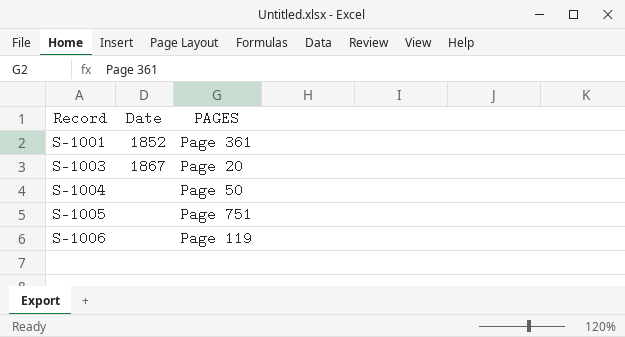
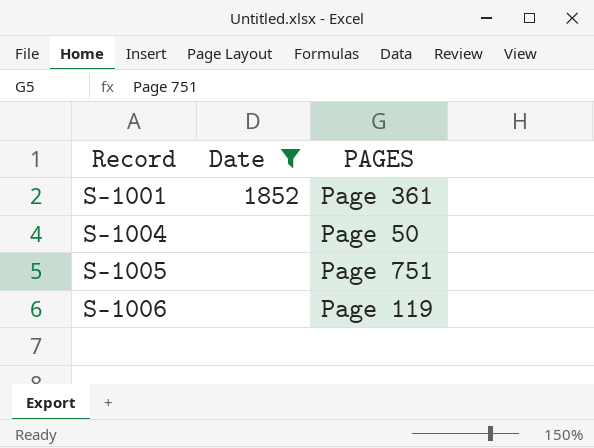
filter: none -> Date != 1867

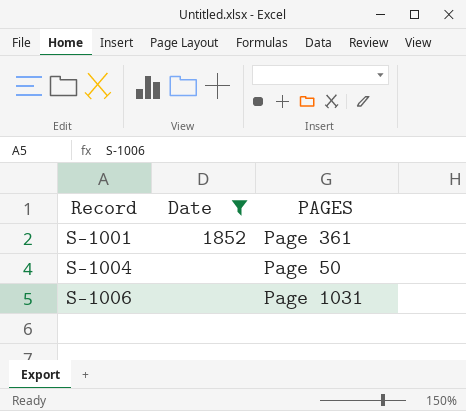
row S-1005: none | Page 751 -> none
S-1006 | PAGES: Page 119 -> Page 1031

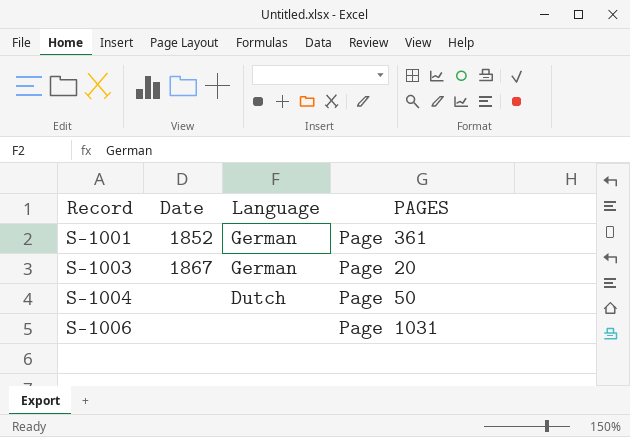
filter: Date != 1867 -> none
column Language | position: none -> 3

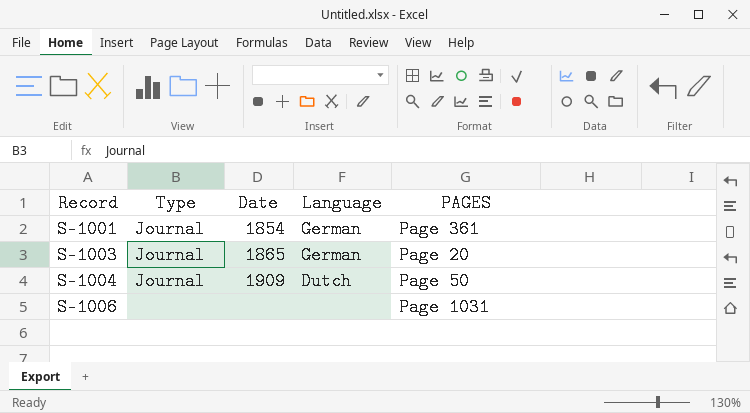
column Type | position: none -> 2
S-1001 | Date: 1852 -> 1854
S-1003 | Date: 1867 -> 1865
S-1004 | Date: none -> 1909

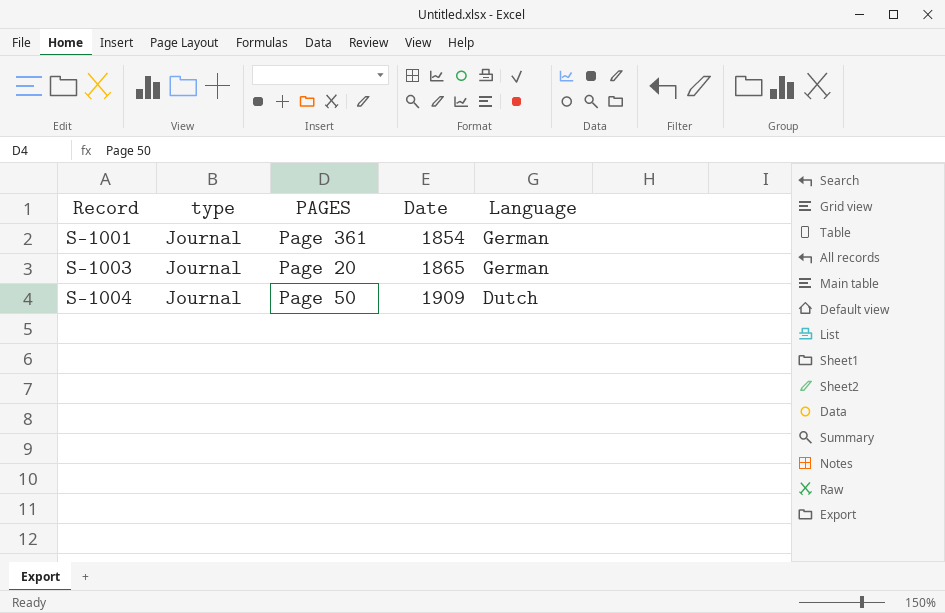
column name: Type -> type
column PAGES | position: 5 -> 3
row S-1006: none | none | none | Page 1031 -> none

